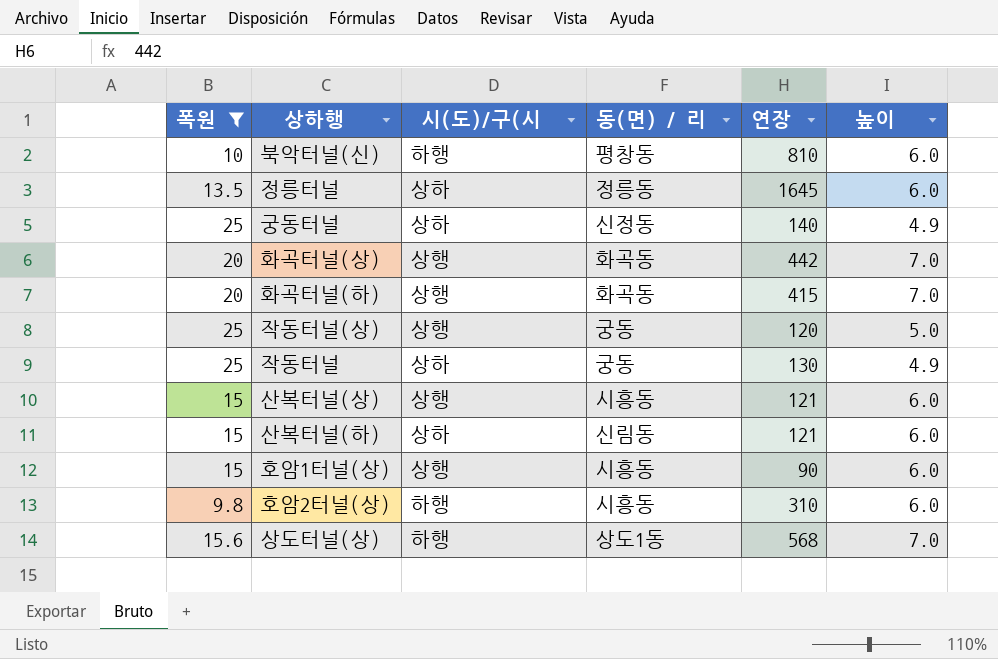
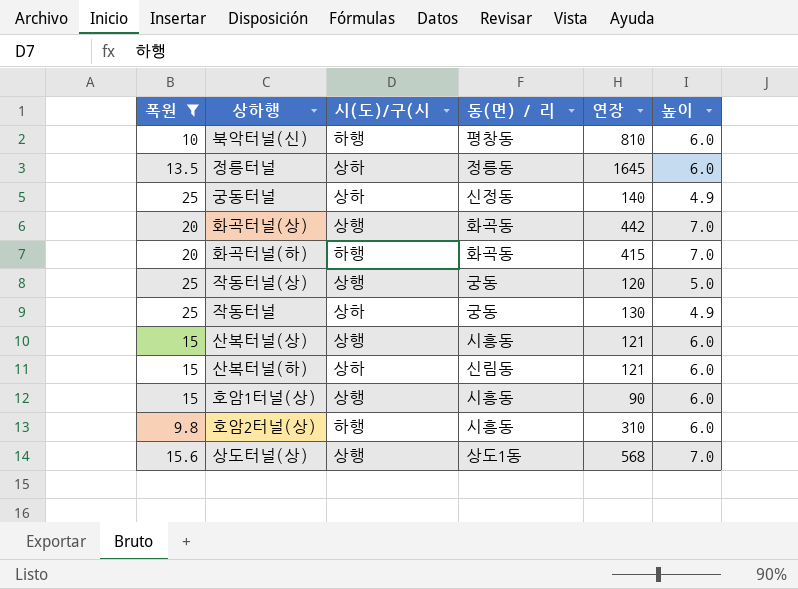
화곡터널(하) | 시(도)/구(시: 상행 -> 하행
상도터널(상) | 시(도)/구(시: 하행 -> 상행

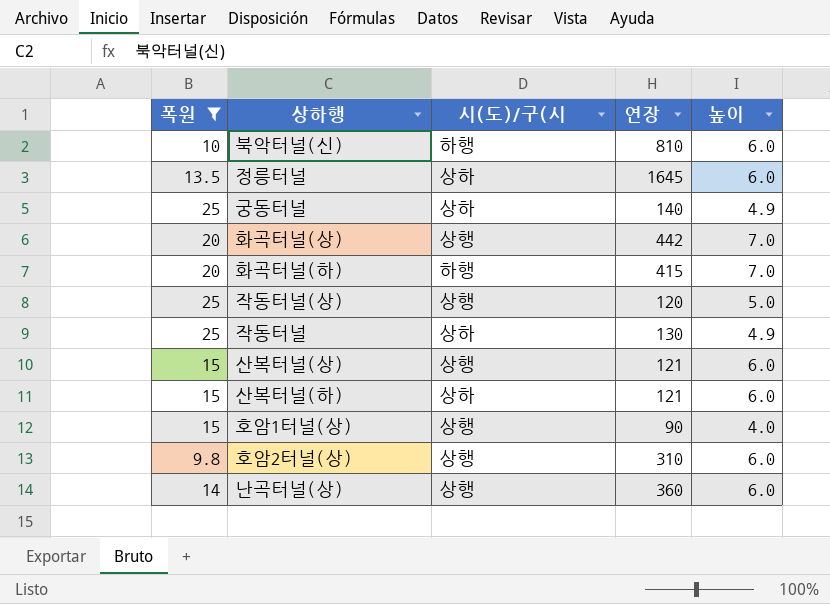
column 동(면) / 리 | position: 4 -> none
row 상도터널(상): 15.6 | 상행 | 상도1동 | 568 | 7.0 -> none
호암1터널(상) | 높이: 6.0 -> 4.0
호암2터널(상) | 시(도)/구(시: 하행 -> 상행
row 난곡터널(상): none -> 14 | 상행 | 360 | 6.0

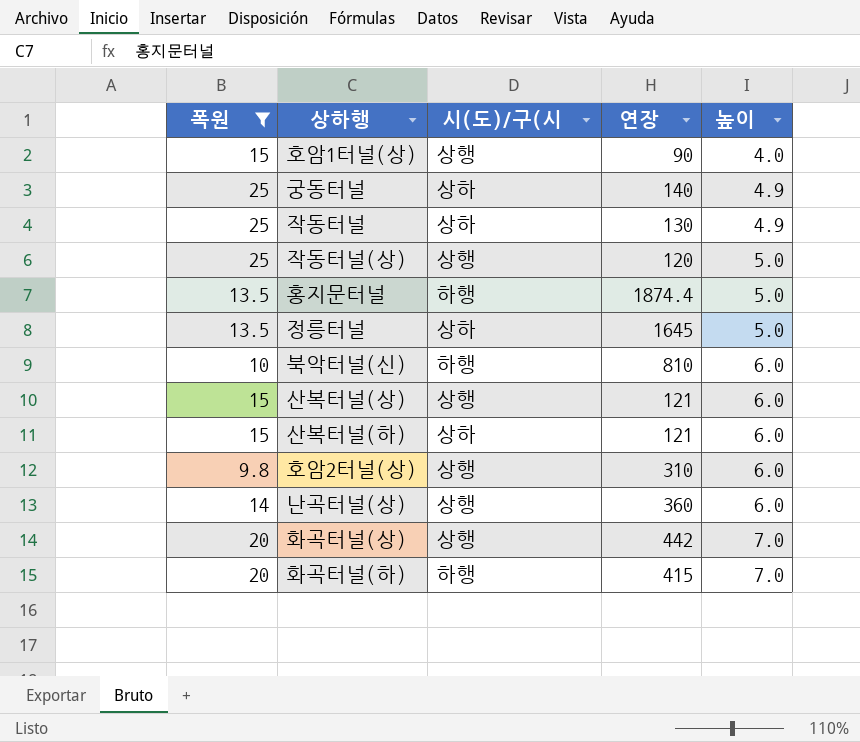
row order: none -> 높이 ascending
row 홍지문터널: none -> 13.5 | 하행 | 1874.4 | 5.0
정릉터널 | 높이: 6.0 -> 5.0

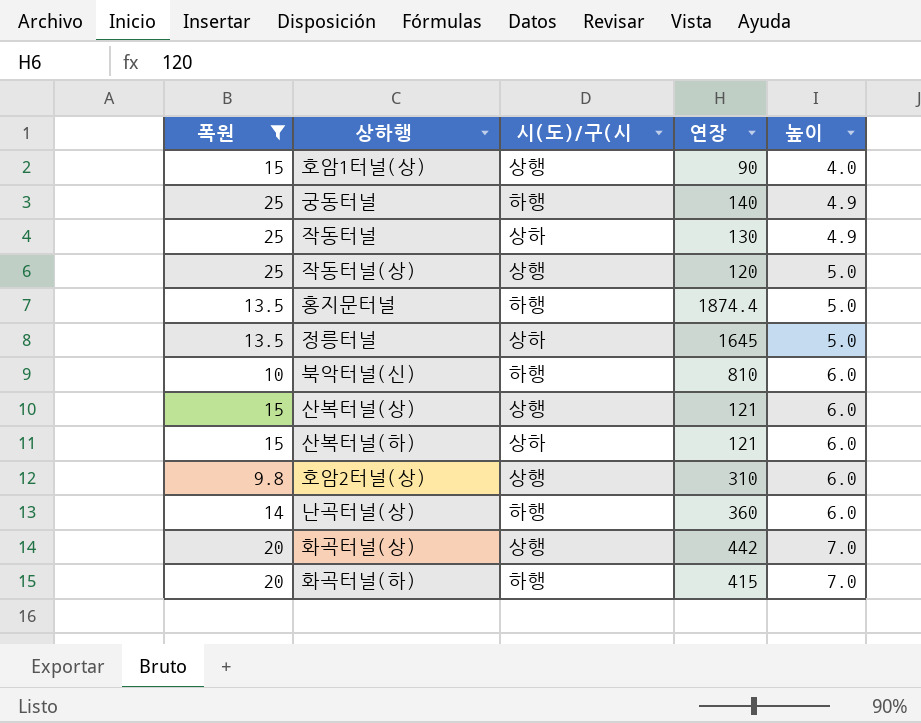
궁동터널 | 시(도)/구(시: 상하 -> 하행
난곡터널(상) | 시(도)/구(시: 상행 -> 하행

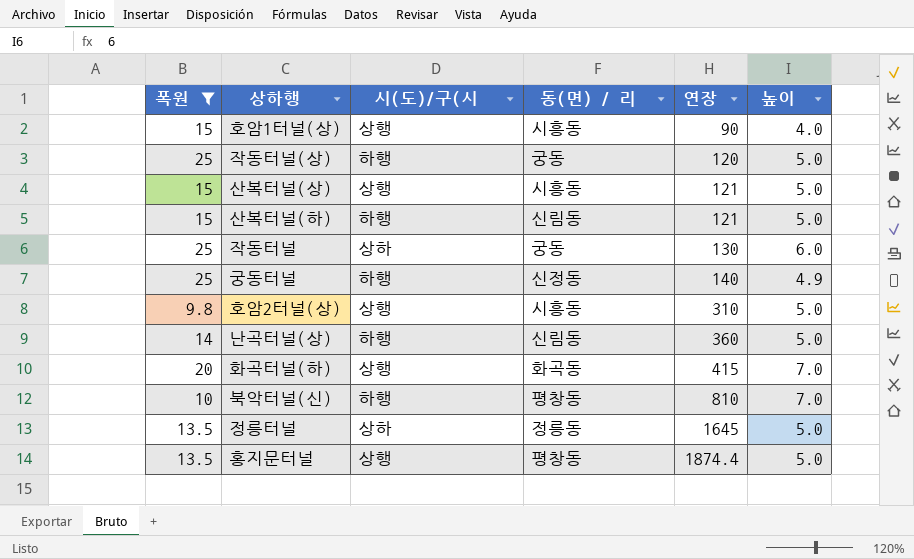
row order: 높이 ascending -> 연장 ascending
column 동(면) / 리 | position: none -> 4
row 화곡터널(상): 20 | 상행 | 442 | 7.0 -> none
작동터널(상) | 시(도)/구(시: 상행 -> 하행
산복터널(상) | 높이: 6.0 -> 5.0
산복터널(하) | 시(도)/구(시: 상하 -> 하행
산복터널(하) | 높이: 6.0 -> 5.0
작동터널 | 높이: 4.9 -> 6.0
호암2터널(상) | 높이: 6.0 -> 5.0
난곡터널(상) | 높이: 6.0 -> 5.0
화곡터널(하) | 시(도)/구(시: 하행 -> 상행
북악터널(신) | 높이: 6.0 -> 7.0
홍지문터널 | 시(도)/구(시: 하행 -> 상행

